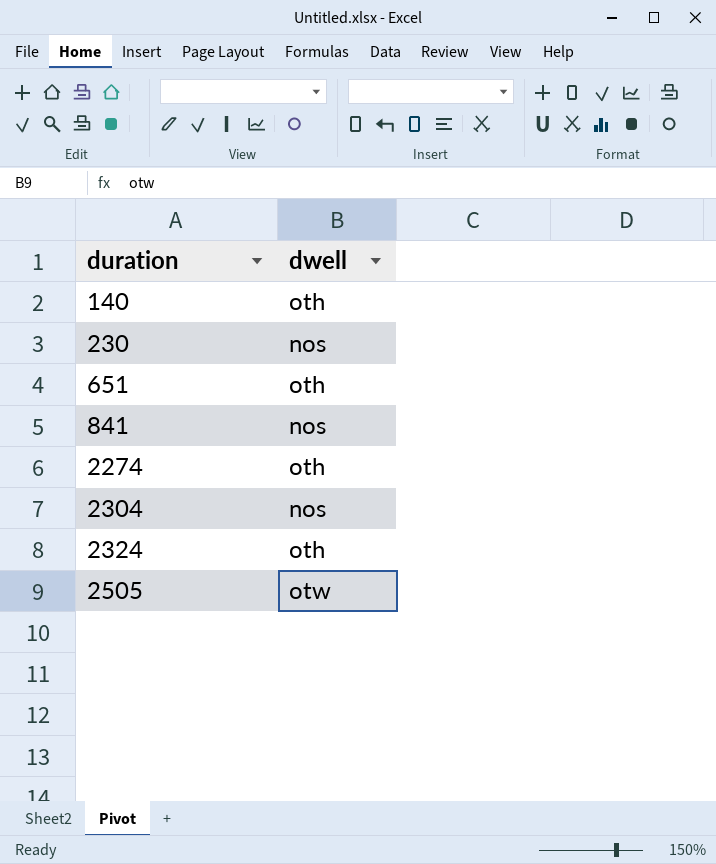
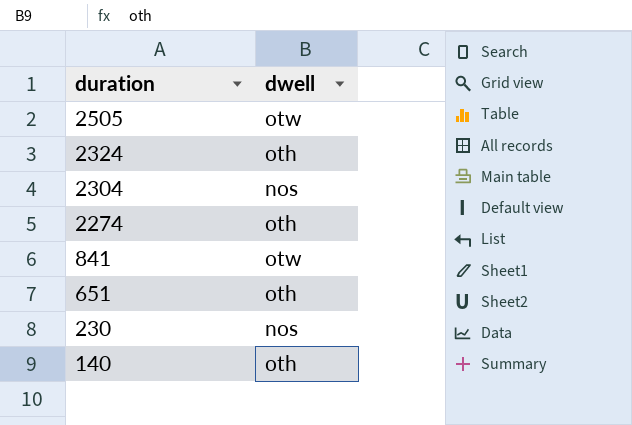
row order: duration ascending -> duration descending
841 | dwell: nos -> otw

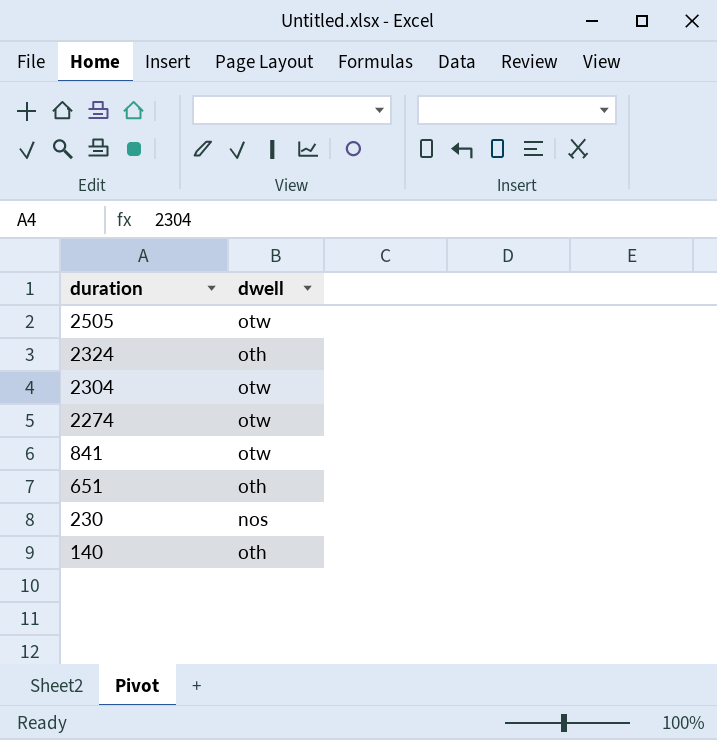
2304 | dwell: nos -> otw
2274 | dwell: oth -> otw

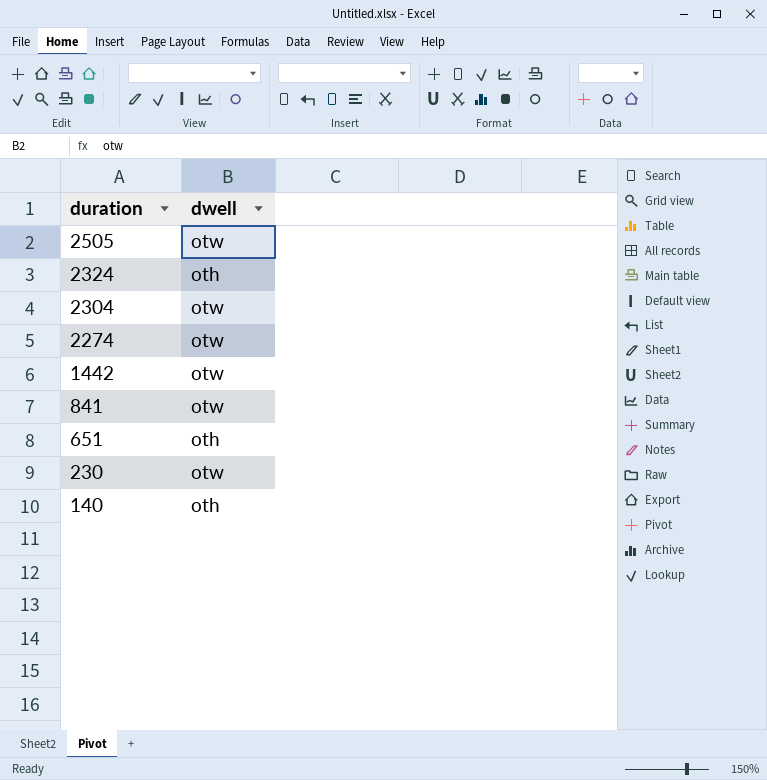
row 1442: none -> otw
230 | dwell: nos -> otw

